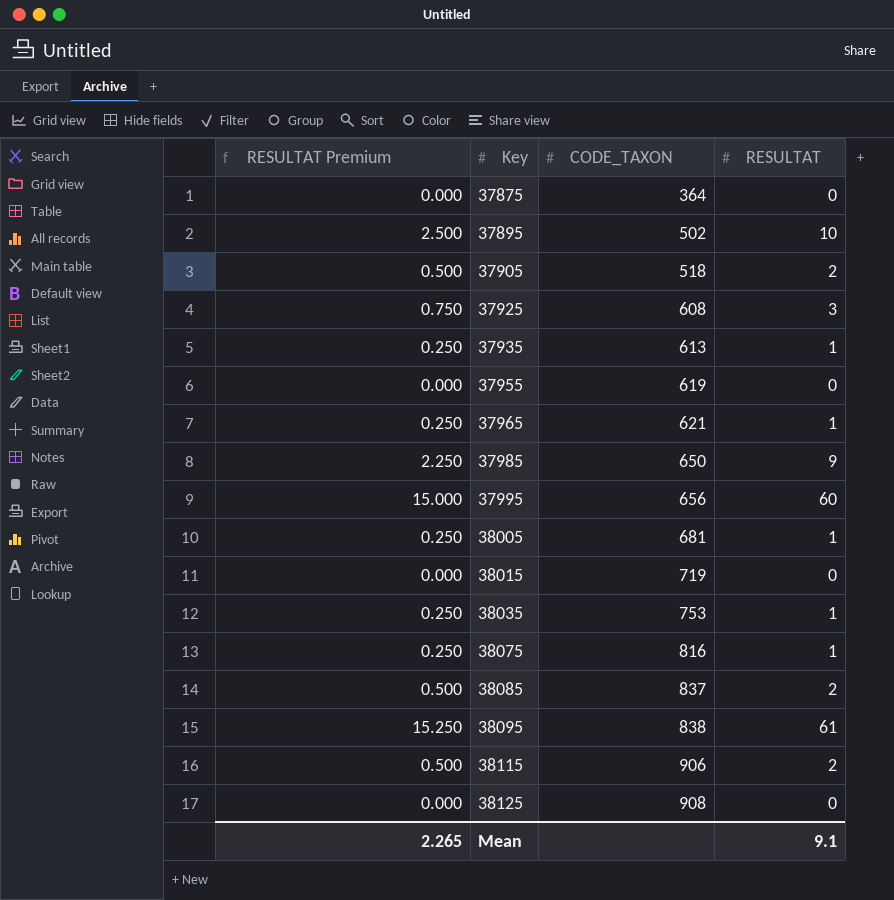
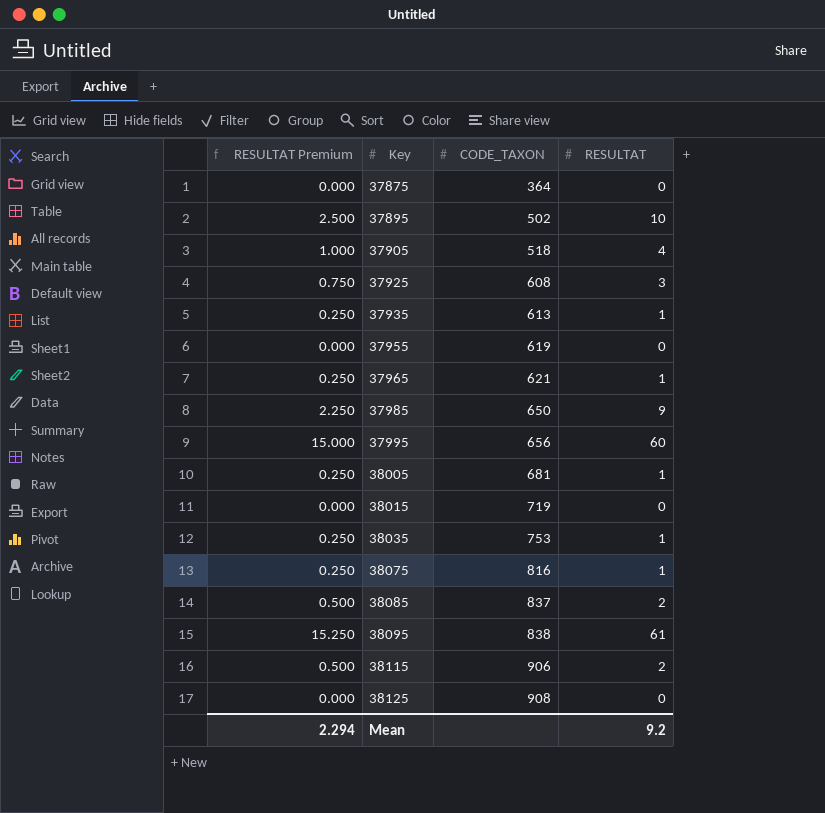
37905 | RESULTAT Premium: 0.500 -> 1.000
37905 | RESULTAT: 2 -> 4
Mean | RESULTAT Premium: 2.265 -> 2.294
Mean | RESULTAT: 9.1 -> 9.2

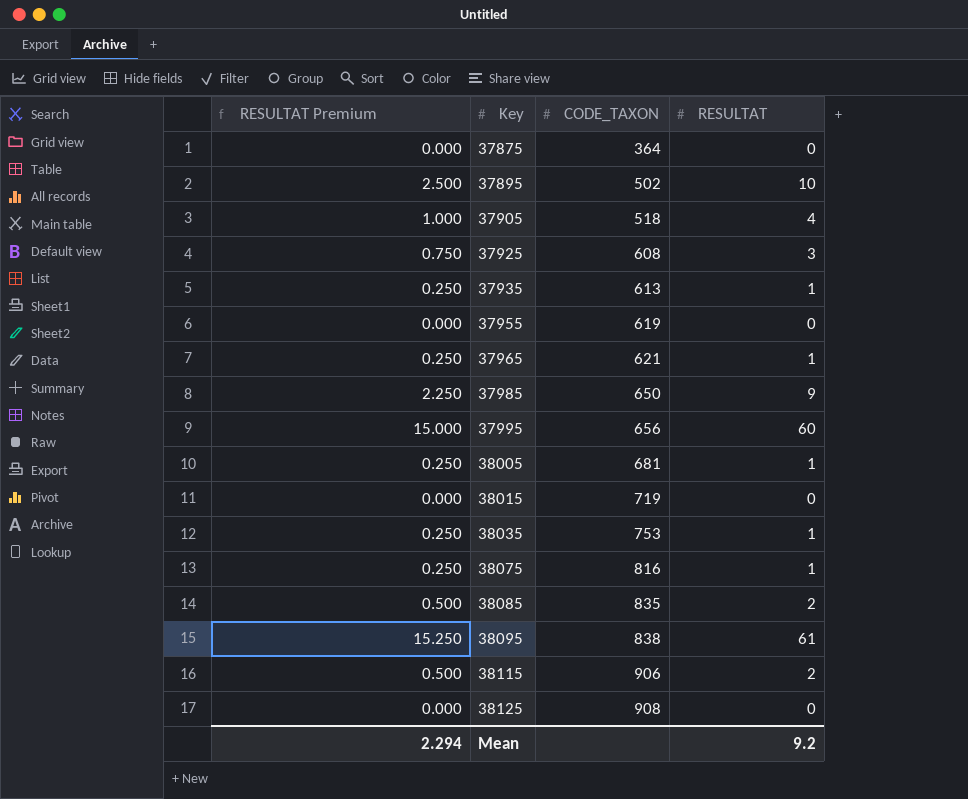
38085 | CODE_TAXON: 837 -> 835

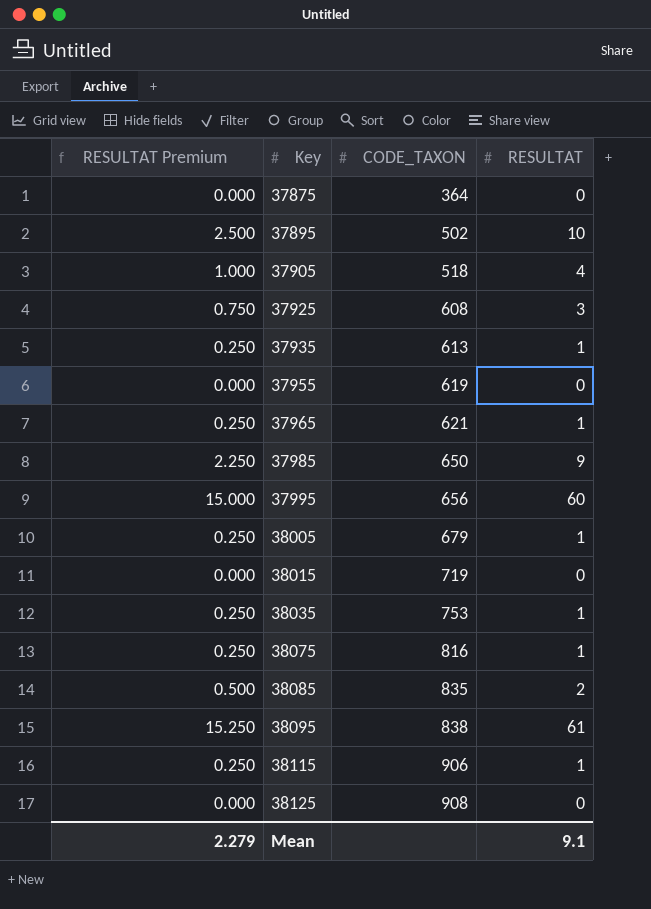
38005 | CODE_TAXON: 681 -> 679
38115 | RESULTAT Premium: 0.500 -> 0.250
38115 | RESULTAT: 2 -> 1
Mean | RESULTAT Premium: 2.294 -> 2.279
Mean | RESULTAT: 9.2 -> 9.1

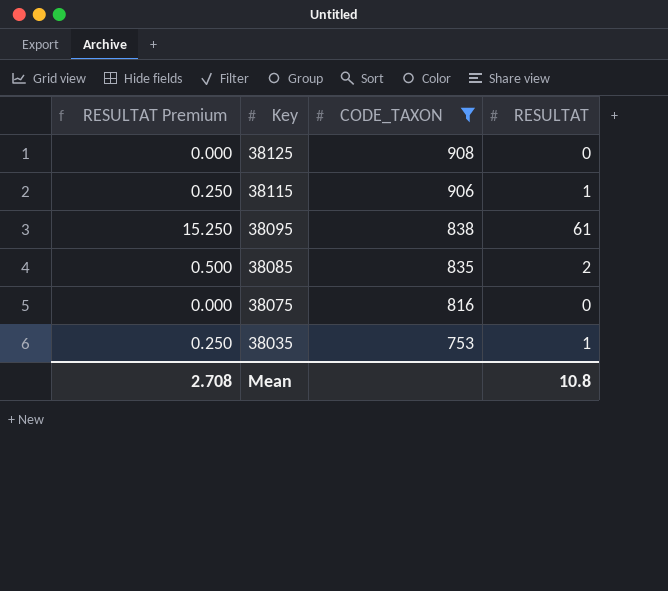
filter: none -> CODE_TAXON >= 753
row order: Key ascending -> Key descending
38075 | RESULTAT Premium: 0.250 -> 0.000
38075 | RESULTAT: 1 -> 0
Mean | RESULTAT Premium: 2.279 -> 2.708
Mean | RESULTAT: 9.1 -> 10.8

